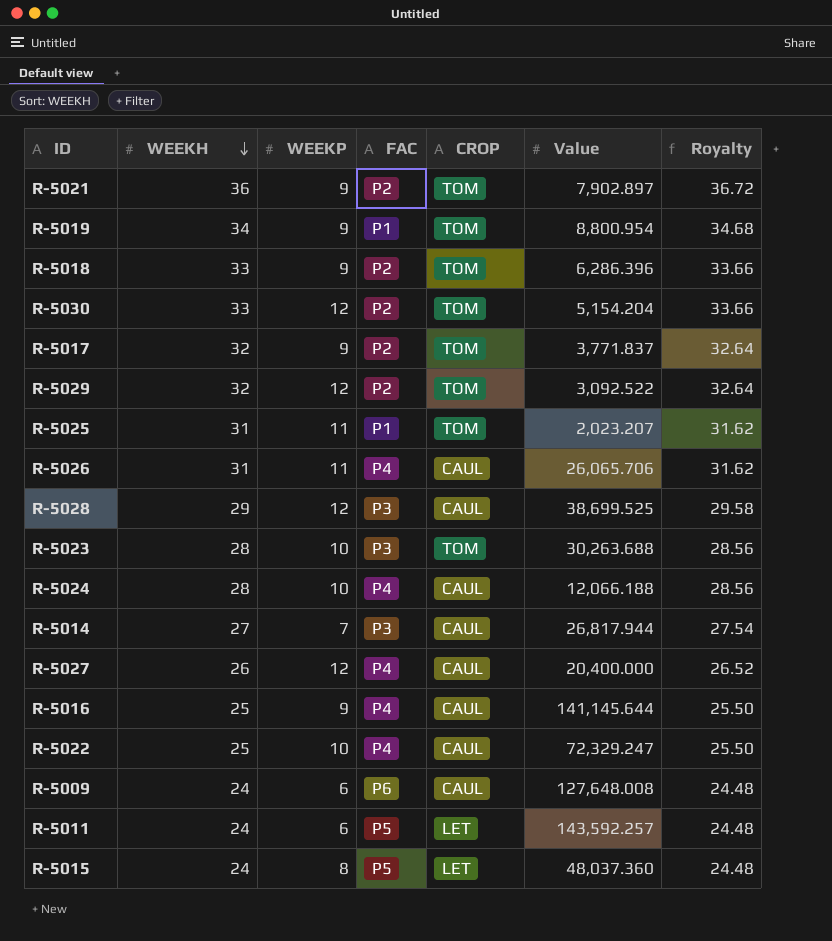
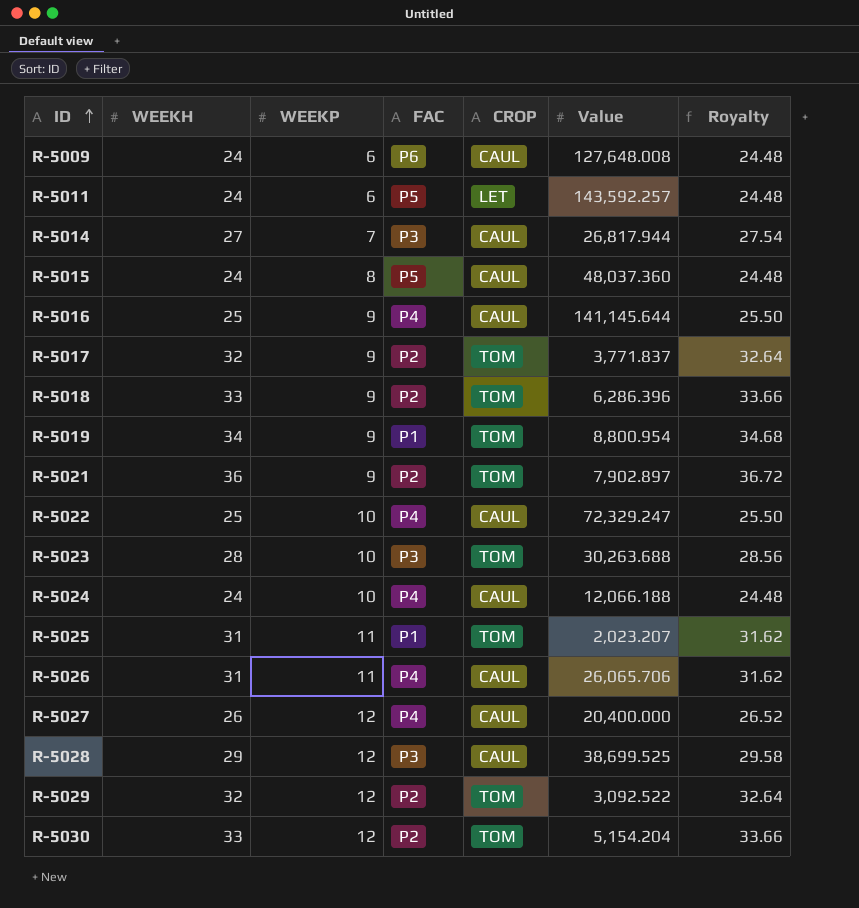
row order: WEEKH descending -> ID ascending
R-5015 | CROP: LET -> CAUL
R-5024 | WEEKH: 28 -> 24
R-5024 | Royalty: 28.56 -> 24.48

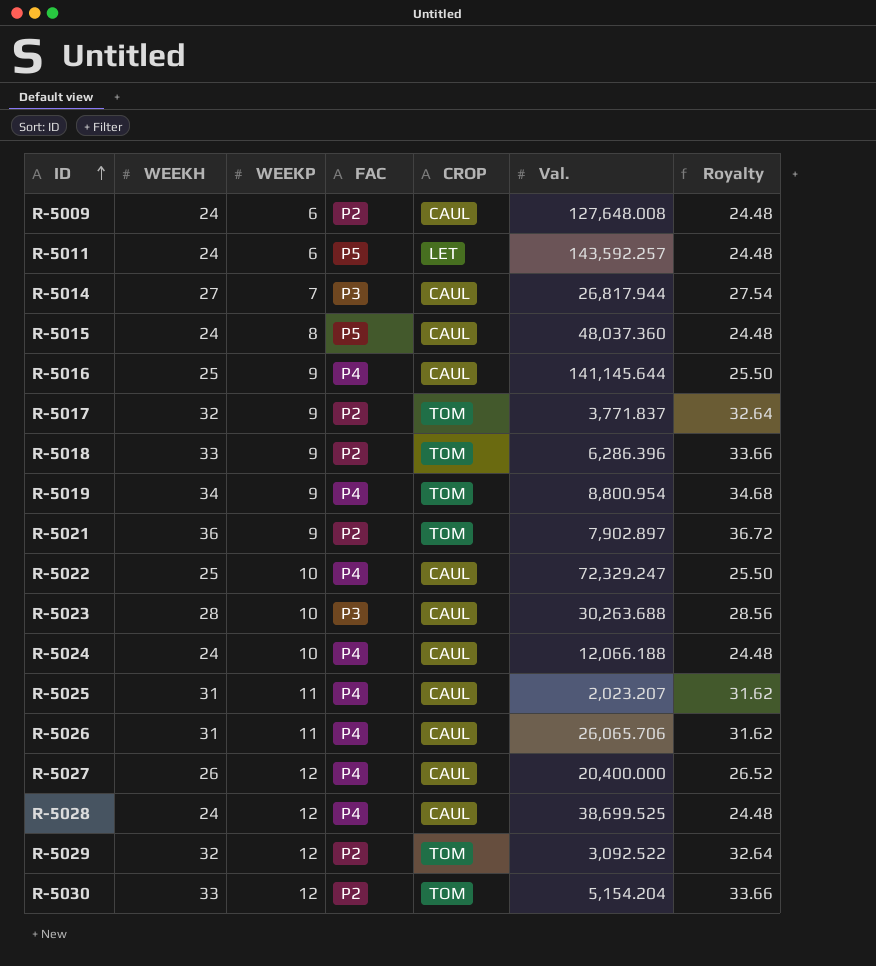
column name: Value -> Val.
R-5009 | FAC: P6 -> P2
R-5019 | FAC: P1 -> P4
R-5023 | CROP: TOM -> CAUL
R-5025 | FAC: P1 -> P4
R-5025 | CROP: TOM -> CAUL
R-5028 | WEEKH: 29 -> 24
R-5028 | FAC: P3 -> P4
R-5028 | Royalty: 29.58 -> 24.48

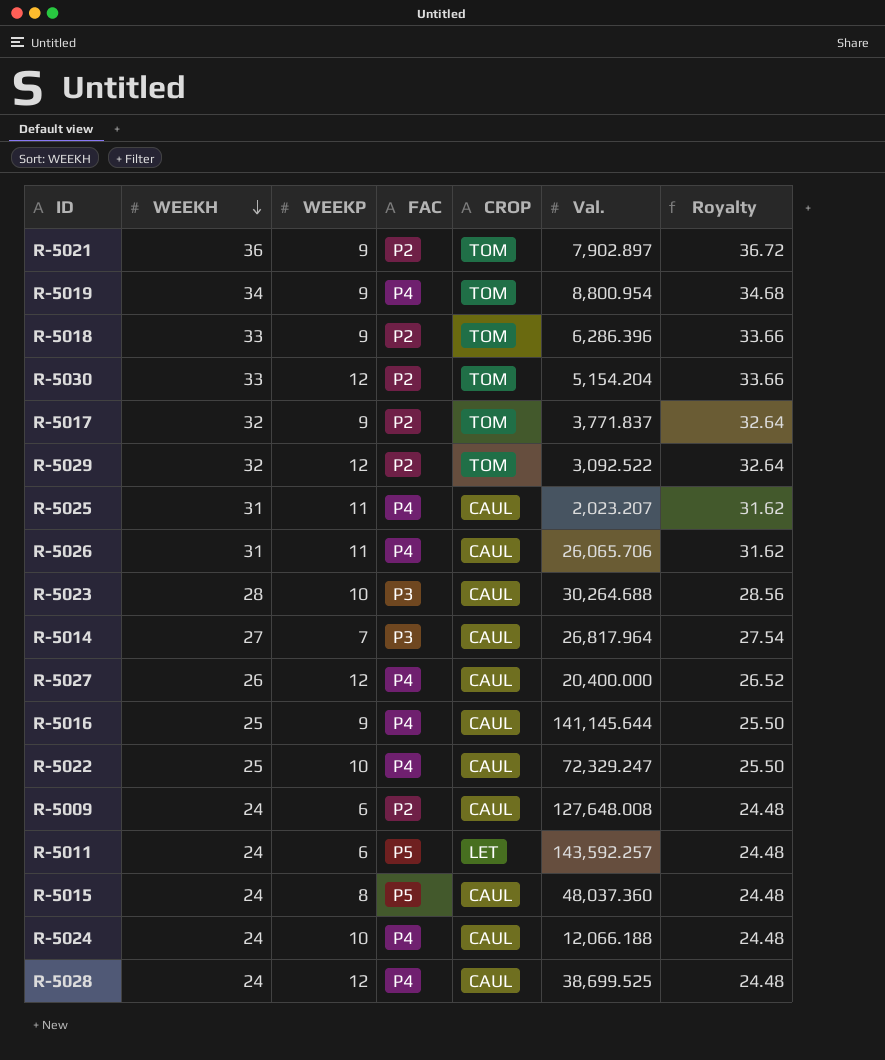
row order: ID ascending -> WEEKH descending
R-5023 | Val.: 30,263.688 -> 30,264.688
R-5014 | Val.: 26,817.944 -> 26,817.964

